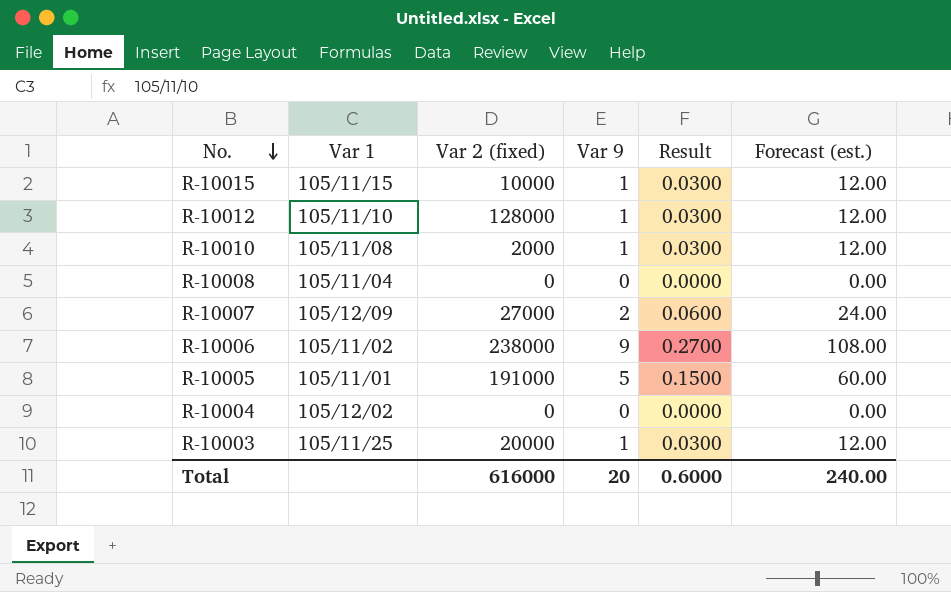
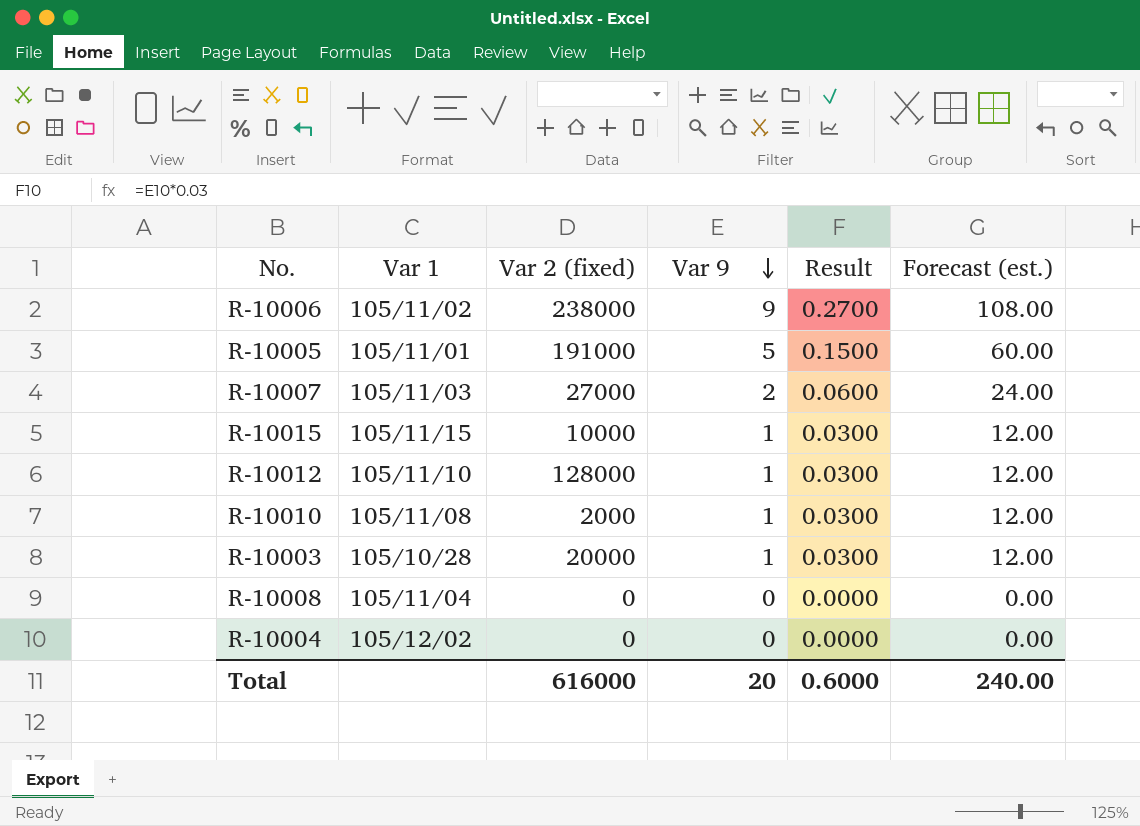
row order: No. descending -> Var 9 descending
R-10007 | Var 1: 105/12/09 -> 105/11/03
R-10003 | Var 1: 105/11/25 -> 105/10/28

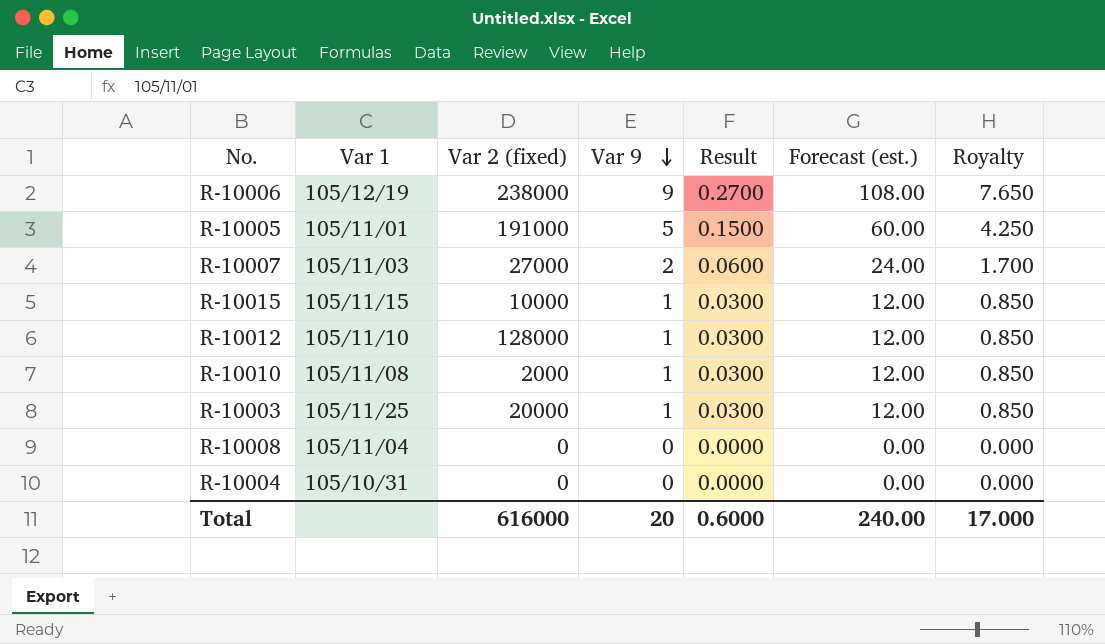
column Royalty | formula: none -> [Var 9] * 0.85
R-10006 | Var 1: 105/11/02 -> 105/12/19
R-10003 | Var 1: 105/10/28 -> 105/11/25
R-10004 | Var 1: 105/12/02 -> 105/10/31

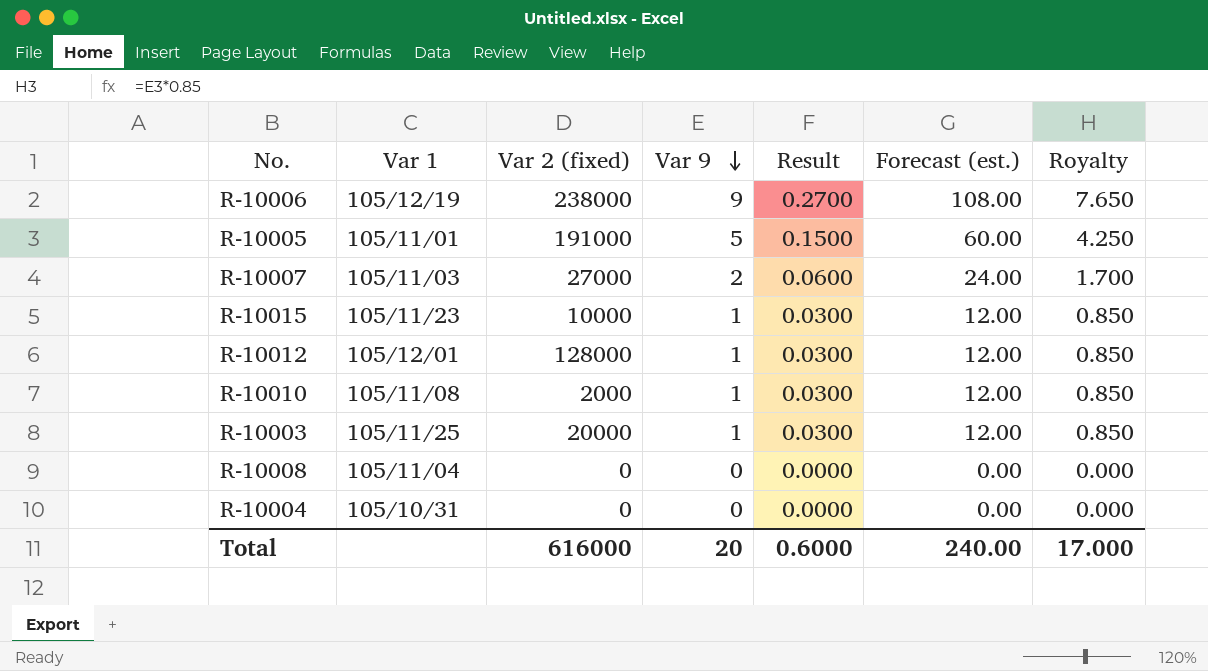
R-10015 | Var 1: 105/11/15 -> 105/11/23
R-10012 | Var 1: 105/11/10 -> 105/12/01

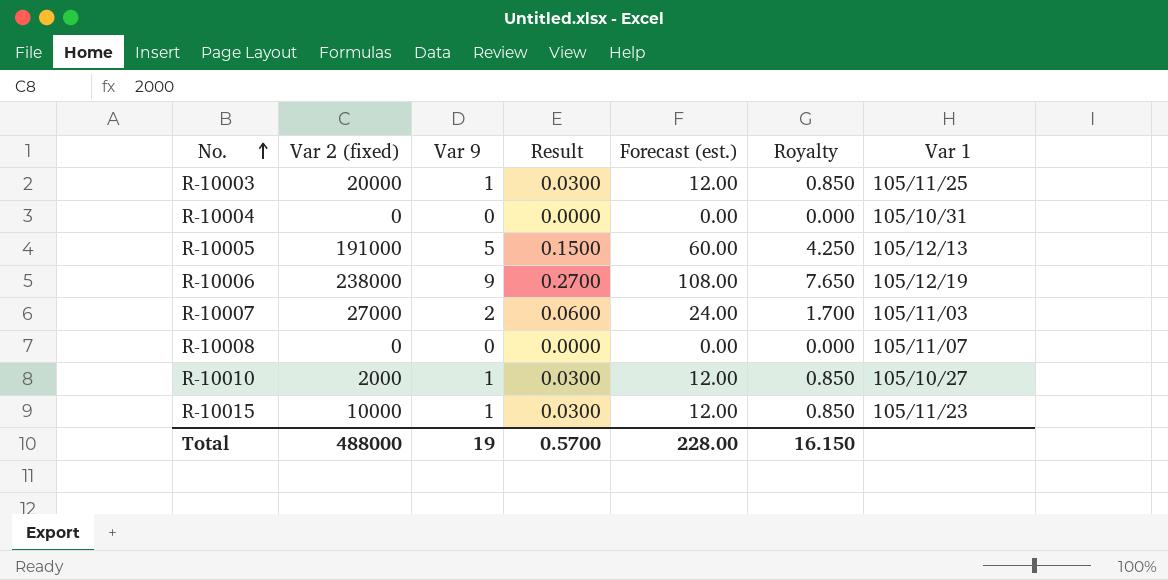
row order: Var 9 descending -> No. ascending
column Var 1 | position: 2 -> 7
row R-10012: 105/12/01 | 128000 | 1 | 0.0300 | 12.00 | 0.850 -> none
R-10005 | Var 1: 105/11/01 -> 105/12/13
R-10008 | Var 1: 105/11/04 -> 105/11/07
R-10010 | Var 1: 105/11/08 -> 105/10/27
Total | Var 2 (fixed): 616000 -> 488000
Total | Var 9: 20 -> 19
Total | Result: 0.6000 -> 0.5700
Total | Forecast (est.): 240.00 -> 228.00
Total | Royalty: 17.000 -> 16.150

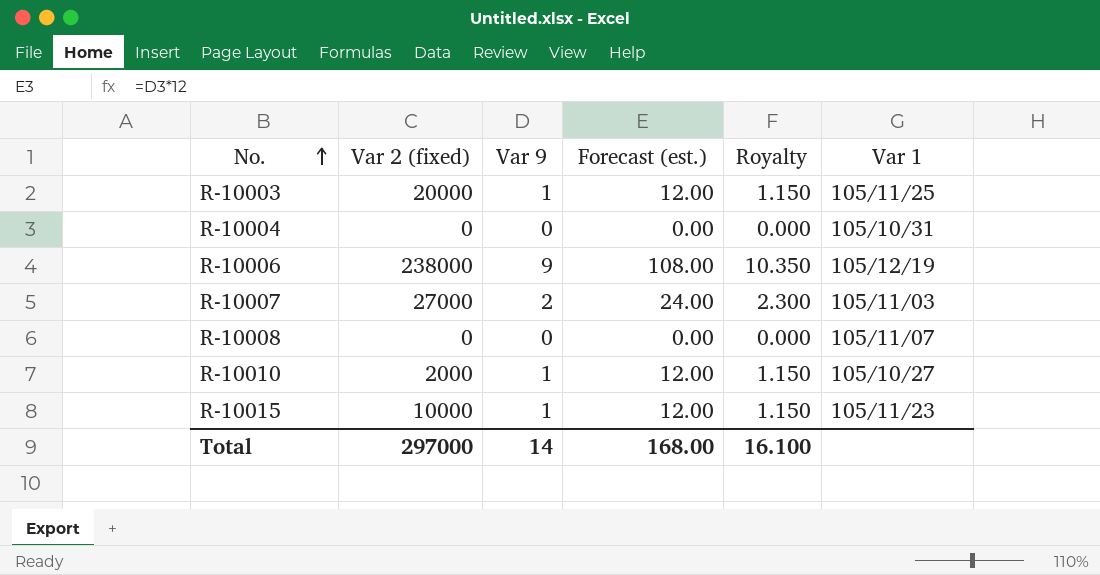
column Result | formula: [Var 9] * 0.03 -> none
column Royalty | formula: [Var 9] * 0.85 -> [Var 9] * 1.15
row R-10005: 191000 | 5 | 0.1500 | 60.00 | 4.250 | 105/12/13 -> none
Total | Var 2 (fixed): 488000 -> 297000
Total | Var 9: 19 -> 14
Total | Forecast (est.): 228.00 -> 168.00
Total | Royalty: 16.150 -> 16.100

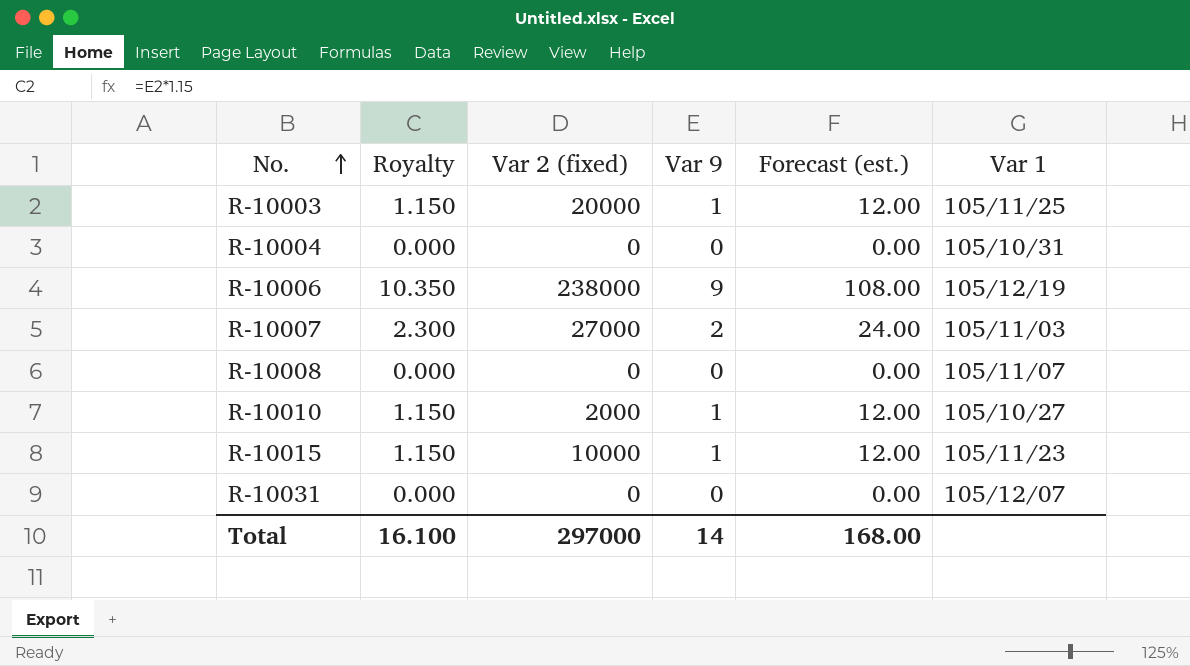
column Royalty | position: 5 -> 2
row R-10031: none -> 0.000 | 0 | 0 | 0.00 | 105/12/07

